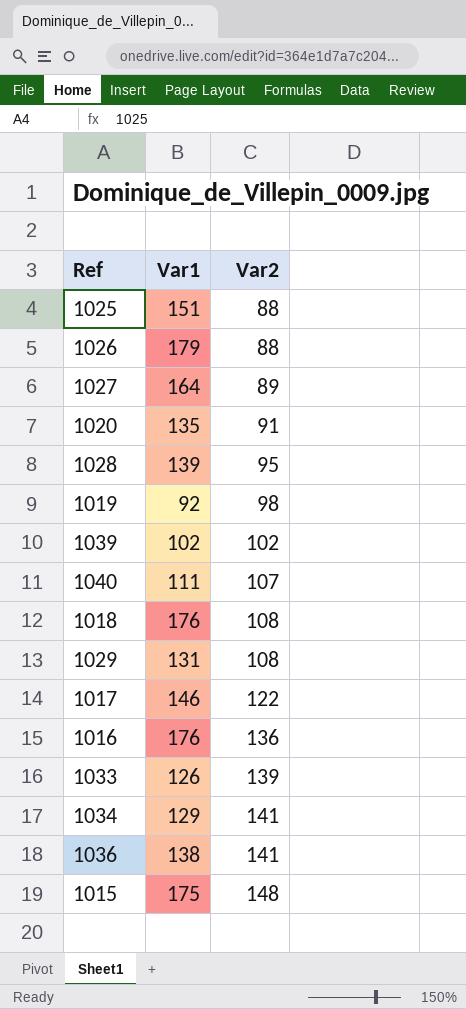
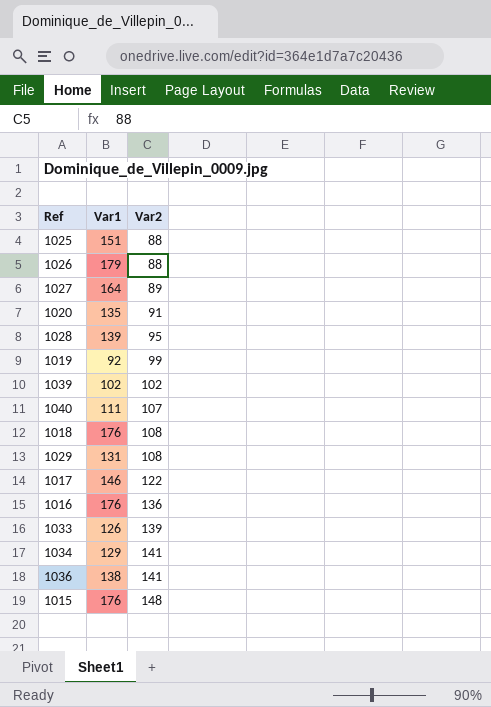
1019 | Var2: 98 -> 99
1015 | Var1: 175 -> 176

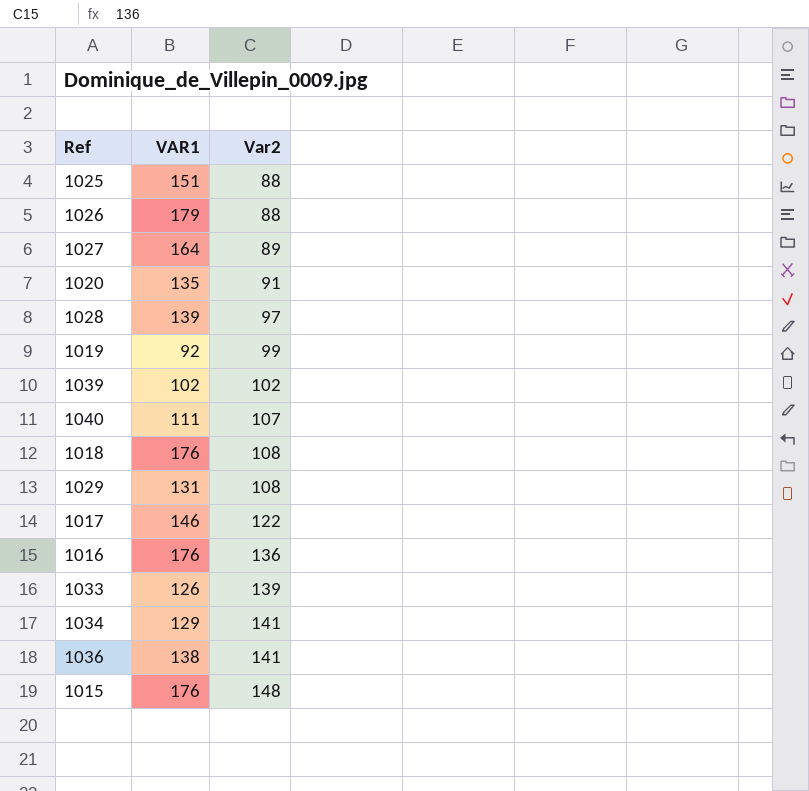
column name: Var1 -> VAR1
1028 | Var2: 95 -> 97

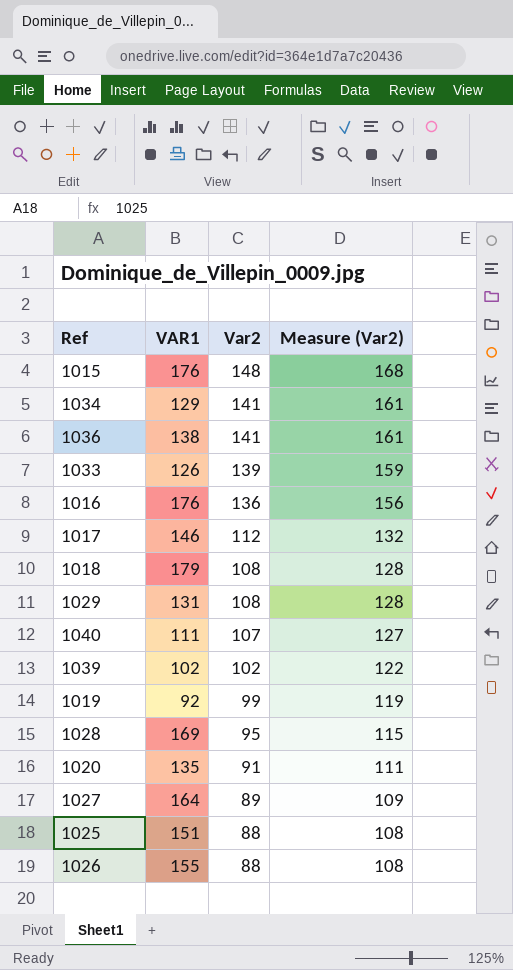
row order: Var2 ascending -> Var2 descending
column Measure (Var2) | formula: none -> [Var2] + 20
1017 | Var2: 122 -> 112
1018 | VAR1: 176 -> 179
1028 | VAR1: 139 -> 169
1028 | Var2: 97 -> 95
1026 | VAR1: 179 -> 155

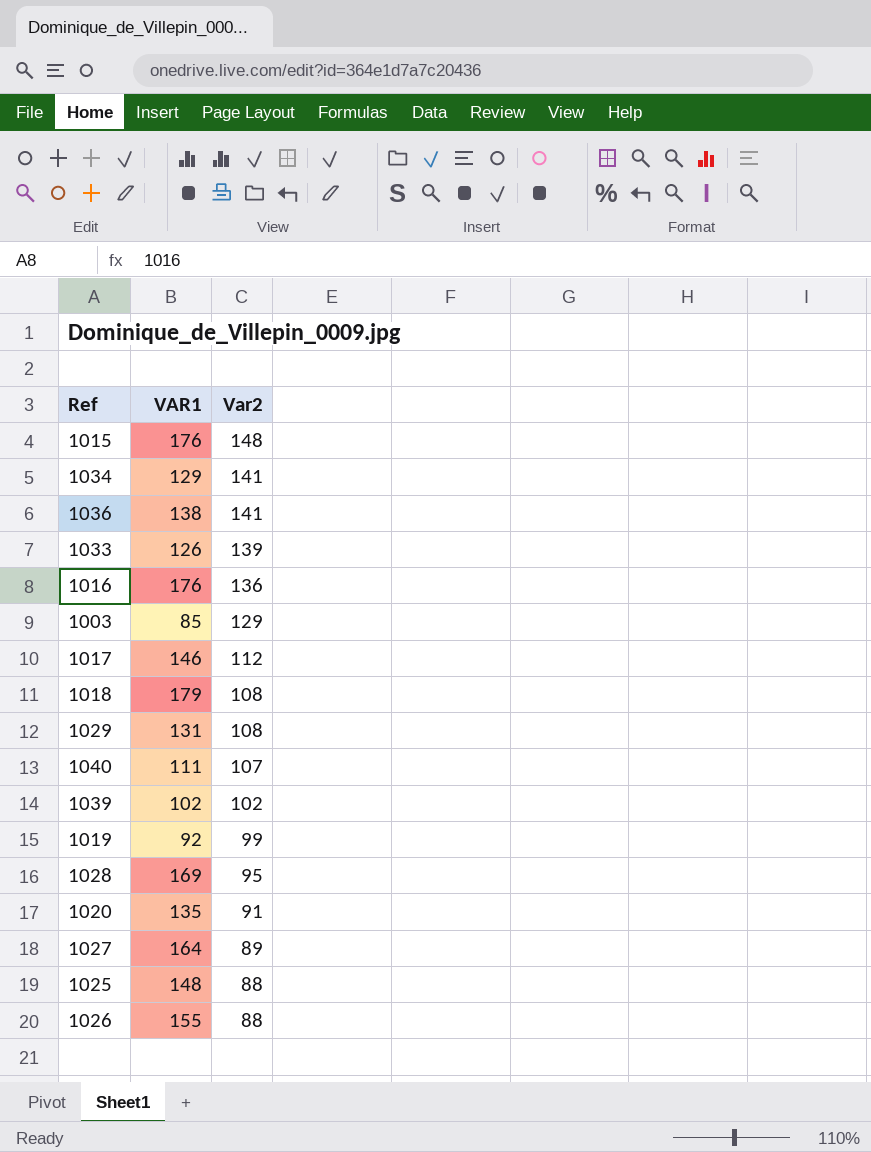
column Measure (Var2) | formula: [Var2] + 20 -> none
row 1003: none -> 85 | 129
1025 | VAR1: 151 -> 148

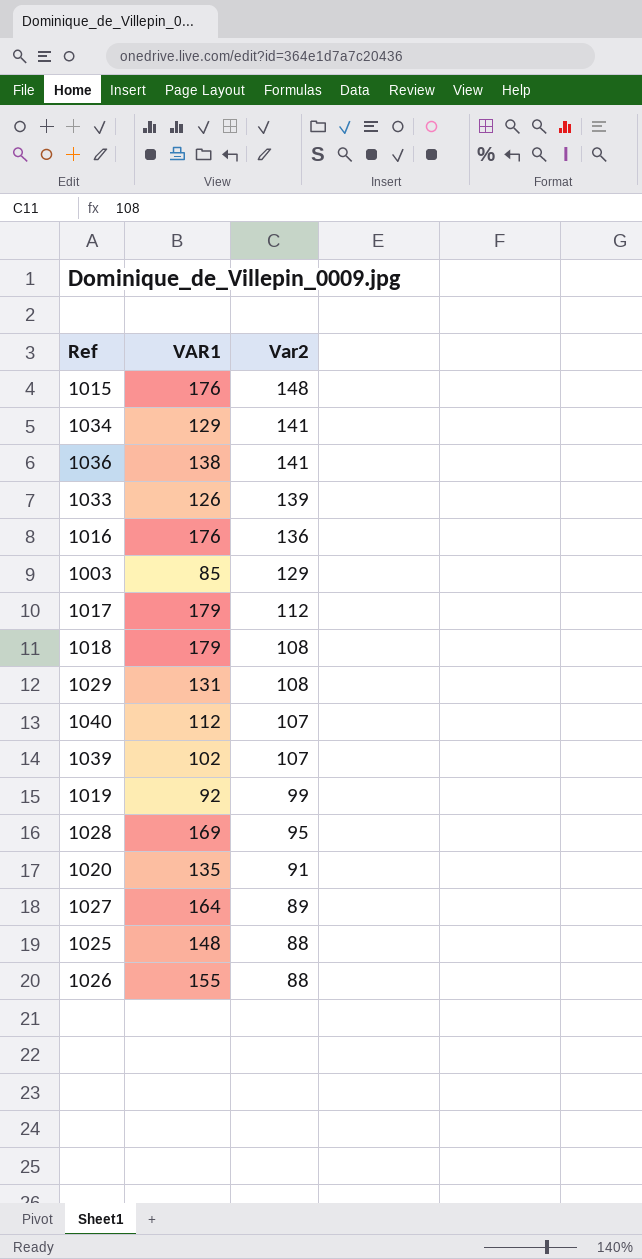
1017 | VAR1: 146 -> 179
1040 | VAR1: 111 -> 112
1039 | Var2: 102 -> 107

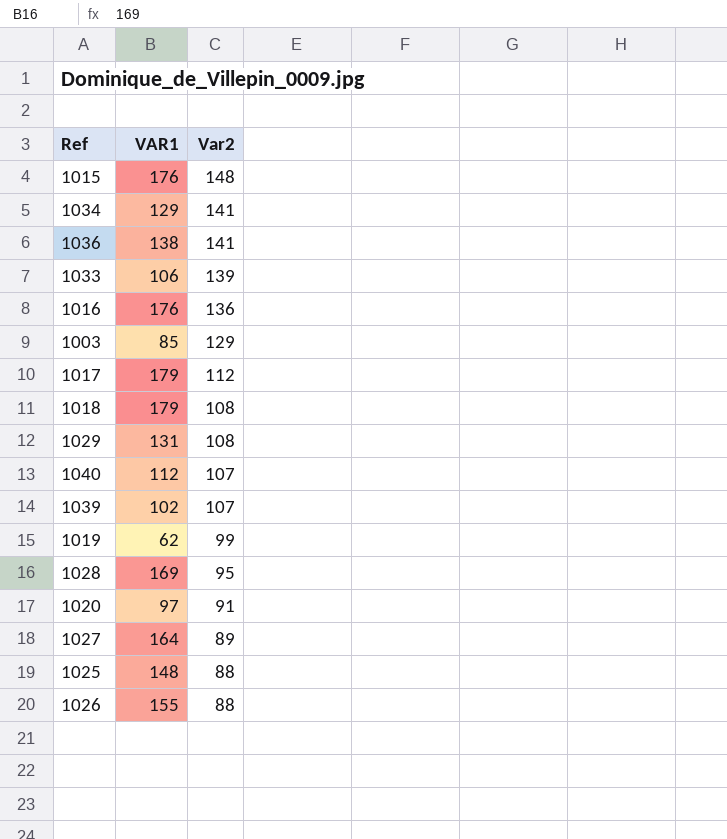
1033 | VAR1: 126 -> 106
1019 | VAR1: 92 -> 62
1020 | VAR1: 135 -> 97

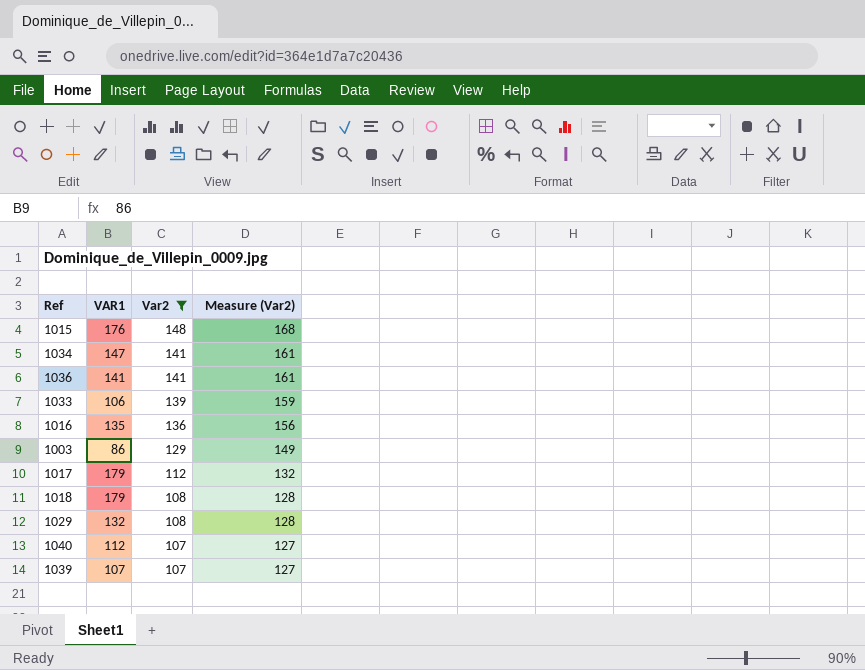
filter: none -> Var2 >= 107
column Measure (Var2) | formula: none -> [Var2] + 20
1034 | VAR1: 129 -> 147
1036 | VAR1: 138 -> 141
1016 | VAR1: 176 -> 135
1003 | VAR1: 85 -> 86
1029 | VAR1: 131 -> 132
1039 | VAR1: 102 -> 107

